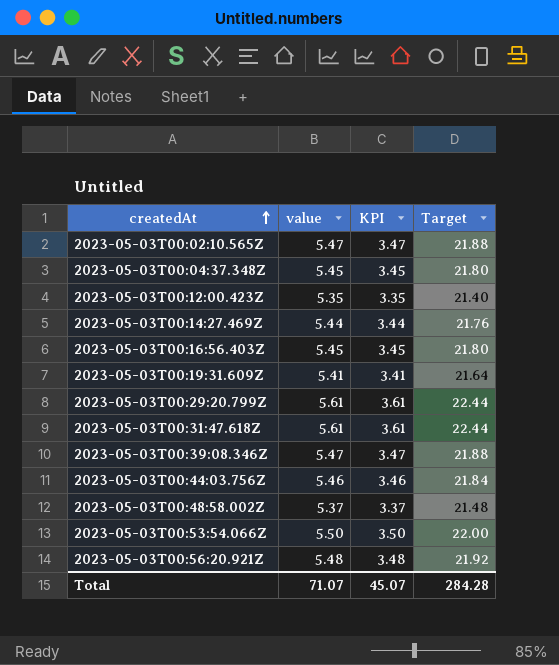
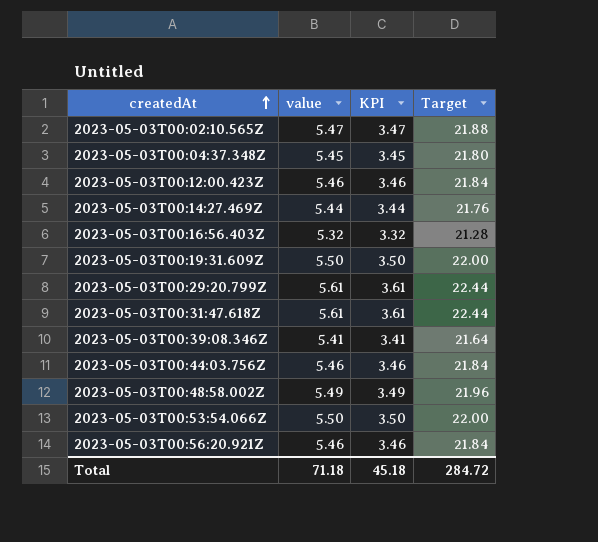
2023-05-03T00:12:00.423Z | value: 5.35 -> 5.46
2023-05-03T00:12:00.423Z | KPI: 3.35 -> 3.46
2023-05-03T00:12:00.423Z | Target: 21.40 -> 21.84
2023-05-03T00:16:56.403Z | value: 5.45 -> 5.32
2023-05-03T00:16:56.403Z | KPI: 3.45 -> 3.32
2023-05-03T00:16:56.403Z | Target: 21.80 -> 21.28
2023-05-03T00:19:31.609Z | value: 5.41 -> 5.50
2023-05-03T00:19:31.609Z | KPI: 3.41 -> 3.50
2023-05-03T00:19:31.609Z | Target: 21.64 -> 22.00
2023-05-03T00:39:08.346Z | value: 5.47 -> 5.41
2023-05-03T00:39:08.346Z | KPI: 3.47 -> 3.41
2023-05-03T00:39:08.346Z | Target: 21.88 -> 21.64
2023-05-03T00:48:58.002Z | value: 5.37 -> 5.49
2023-05-03T00:48:58.002Z | KPI: 3.37 -> 3.49
2023-05-03T00:48:58.002Z | Target: 21.48 -> 21.96
2023-05-03T00:56:20.921Z | value: 5.48 -> 5.46
2023-05-03T00:56:20.921Z | KPI: 3.48 -> 3.46
2023-05-03T00:56:20.921Z | Target: 21.92 -> 21.84
Total | value: 71.07 -> 71.18
Total | KPI: 45.07 -> 45.18
Total | Target: 284.28 -> 284.72

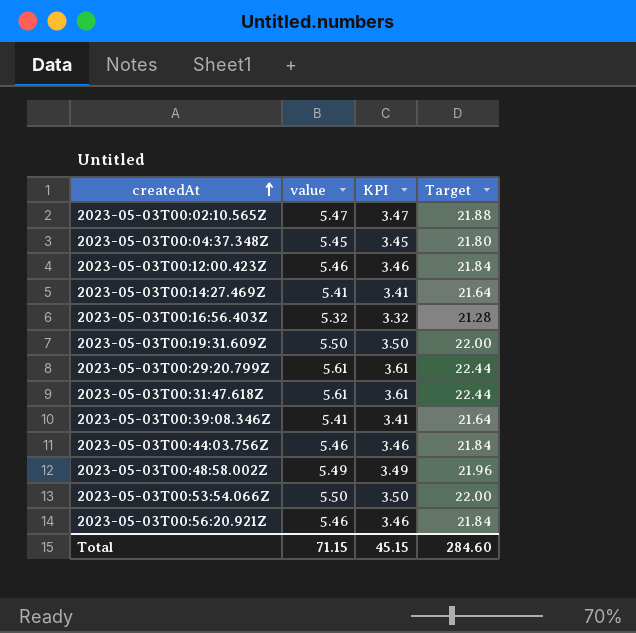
2023-05-03T00:14:27.469Z | value: 5.44 -> 5.41
2023-05-03T00:14:27.469Z | KPI: 3.44 -> 3.41
2023-05-03T00:14:27.469Z | Target: 21.76 -> 21.64
Total | value: 71.18 -> 71.15
Total | KPI: 45.18 -> 45.15
Total | Target: 284.72 -> 284.60

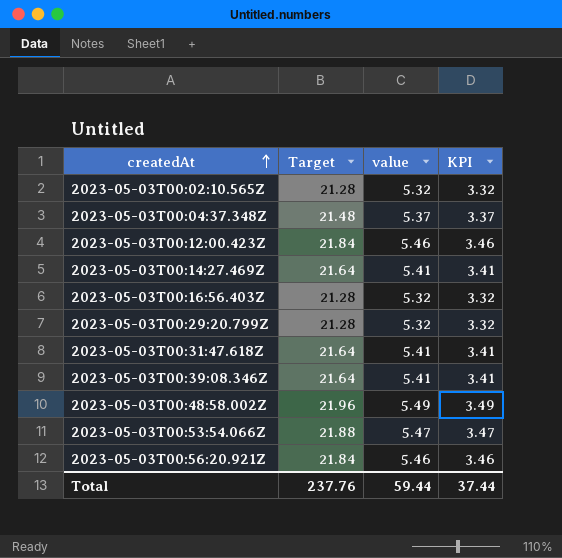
column Target | position: 4 -> 2
row 2023-05-03T00:19:31.609Z: 5.50 | 3.50 | 22.00 -> none
row 2023-05-03T00:44:03.756Z: 5.46 | 3.46 | 21.84 -> none
2023-05-03T00:02:10.565Z | Target: 21.88 -> 21.28
2023-05-03T00:02:10.565Z | value: 5.47 -> 5.32
2023-05-03T00:02:10.565Z | KPI: 3.47 -> 3.32
2023-05-03T00:04:37.348Z | Target: 21.80 -> 21.48
2023-05-03T00:04:37.348Z | value: 5.45 -> 5.37
2023-05-03T00:04:37.348Z | KPI: 3.45 -> 3.37
2023-05-03T00:29:20.799Z | Target: 22.44 -> 21.28
2023-05-03T00:29:20.799Z | value: 5.61 -> 5.32
2023-05-03T00:29:20.799Z | KPI: 3.61 -> 3.32
2023-05-03T00:31:47.618Z | Target: 22.44 -> 21.64
2023-05-03T00:31:47.618Z | value: 5.61 -> 5.41
2023-05-03T00:31:47.618Z | KPI: 3.61 -> 3.41
2023-05-03T00:53:54.066Z | Target: 22.00 -> 21.88
2023-05-03T00:53:54.066Z | value: 5.50 -> 5.47
2023-05-03T00:53:54.066Z | KPI: 3.50 -> 3.47
Total | Target: 284.60 -> 237.76
Total | value: 71.15 -> 59.44
Total | KPI: 45.15 -> 37.44

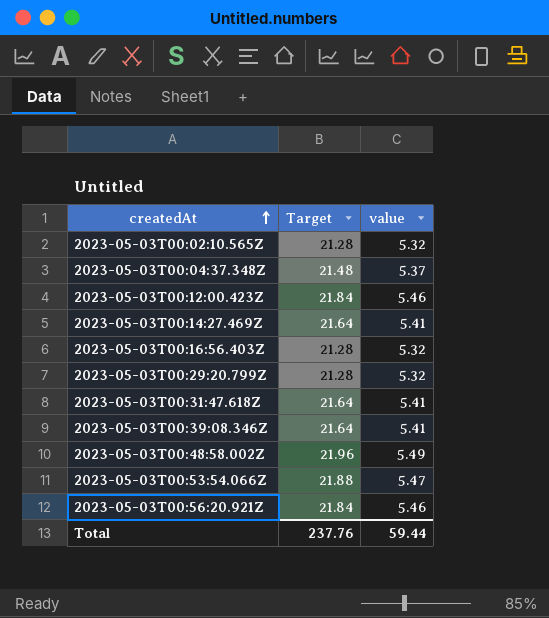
column KPI | formula: [value] - 2 -> none

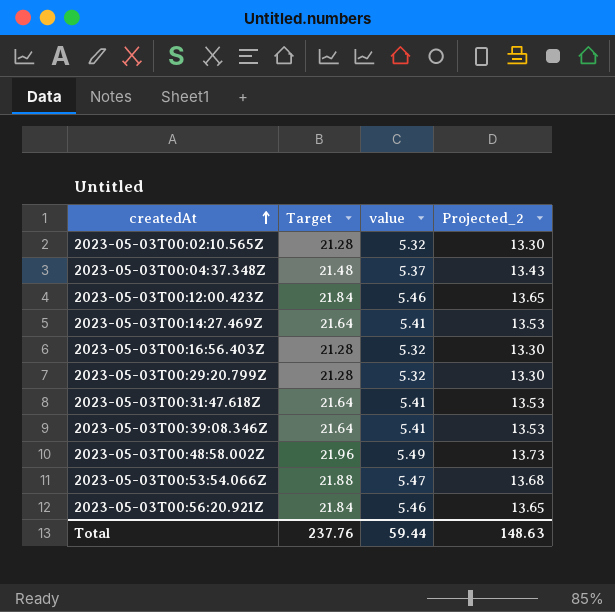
column Projected_2 | formula: none -> [value] * 2.5

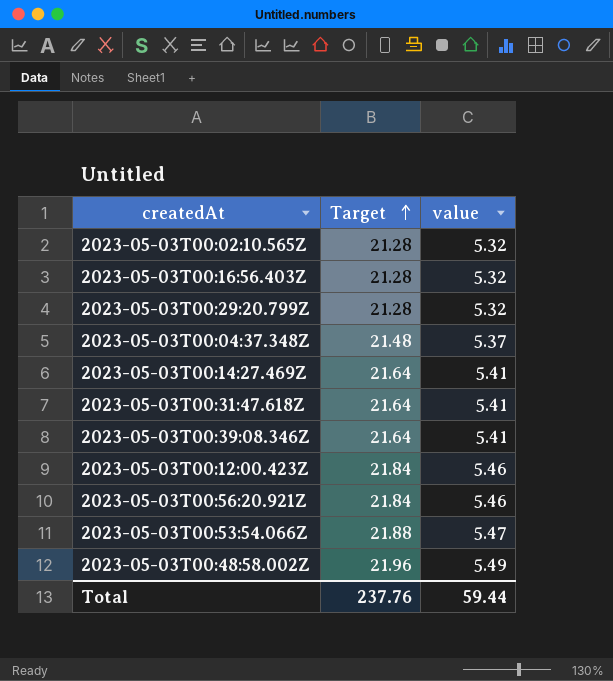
row order: createdAt ascending -> Target ascending
column Projected_2 | formula: [value] * 2.5 -> none

